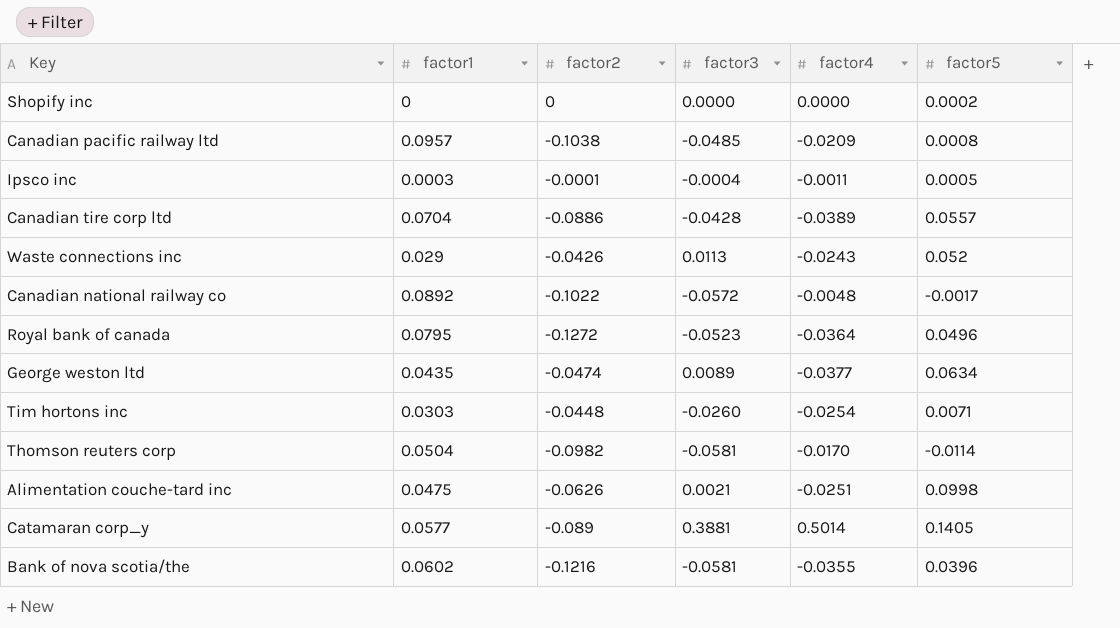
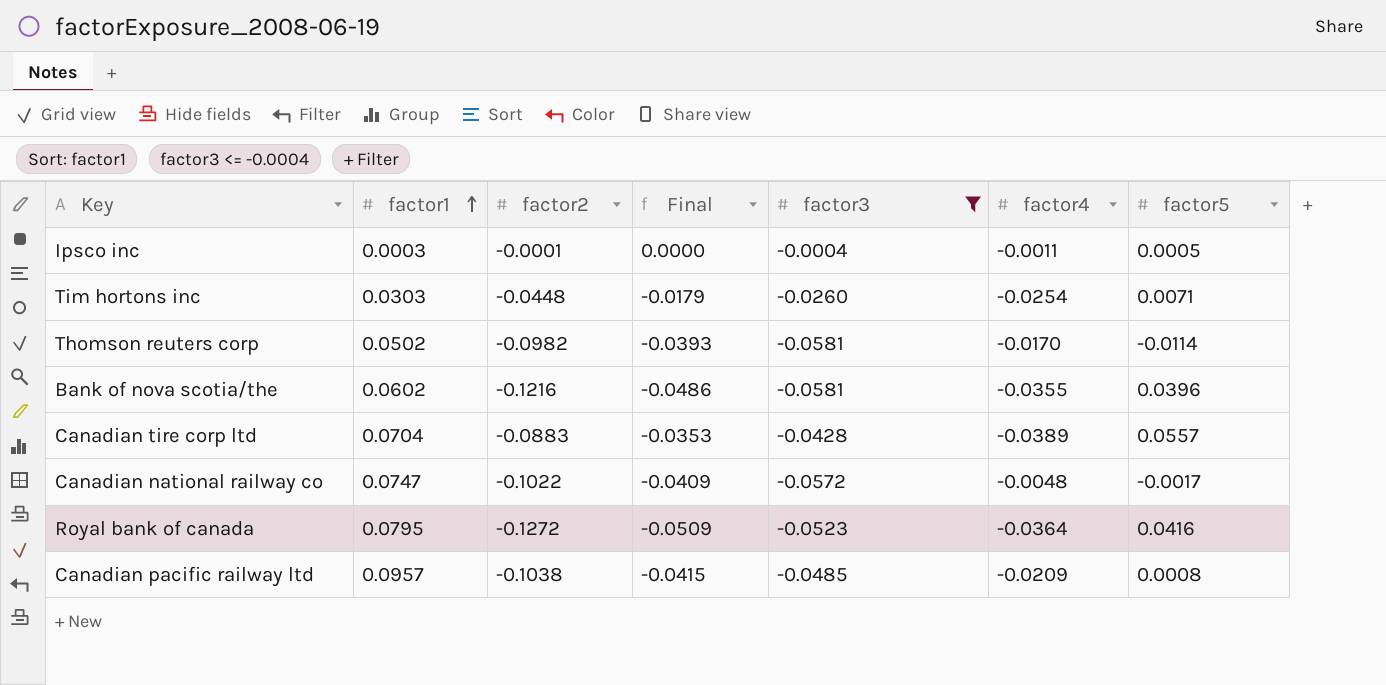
filter: none -> factor3 <= -0.0004
row order: none -> factor1 ascending
column Final | formula: none -> [factor2] * 0.4
Thomson reuters corp | factor1: 0.0504 -> 0.0502
Canadian tire corp ltd | factor2: -0.0886 -> -0.0883
Canadian national railway co | factor1: 0.0892 -> 0.0747
Royal bank of canada | factor5: 0.0496 -> 0.0416

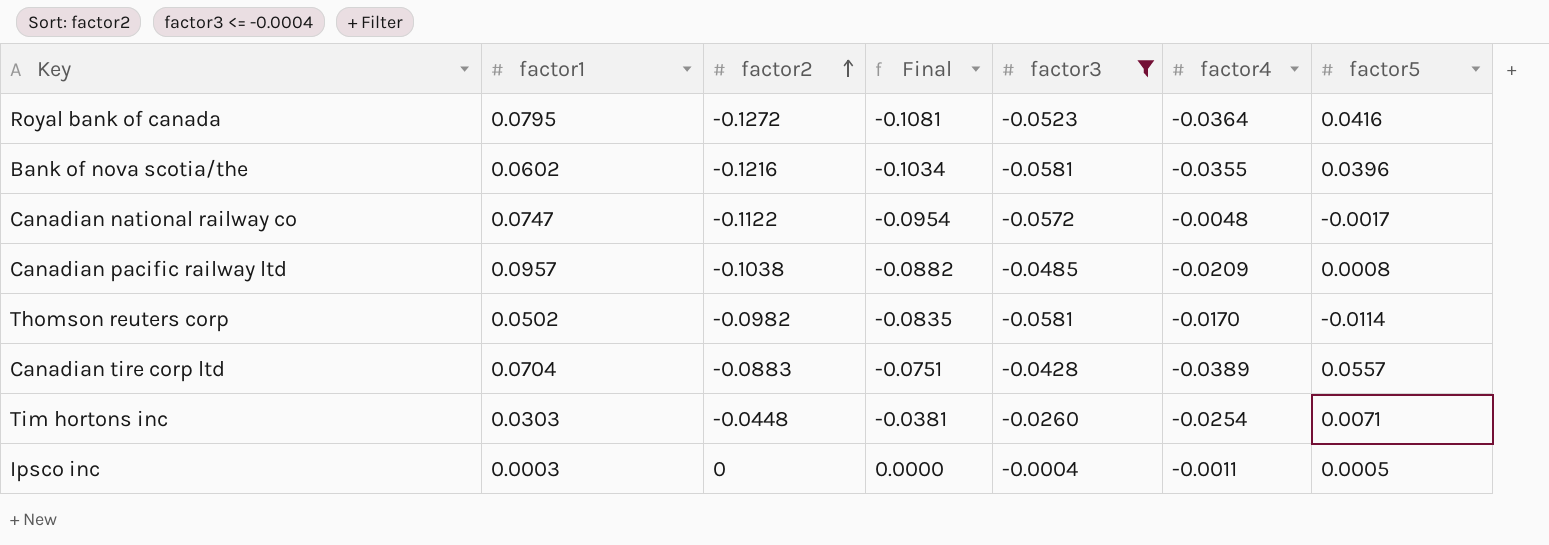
row order: factor1 ascending -> factor2 ascending
column Final | formula: [factor2] * 0.4 -> [factor2] * 0.85
Canadian national railway co | factor2: -0.1022 -> -0.1122
Ipsco inc | factor2: -0.0001 -> 0

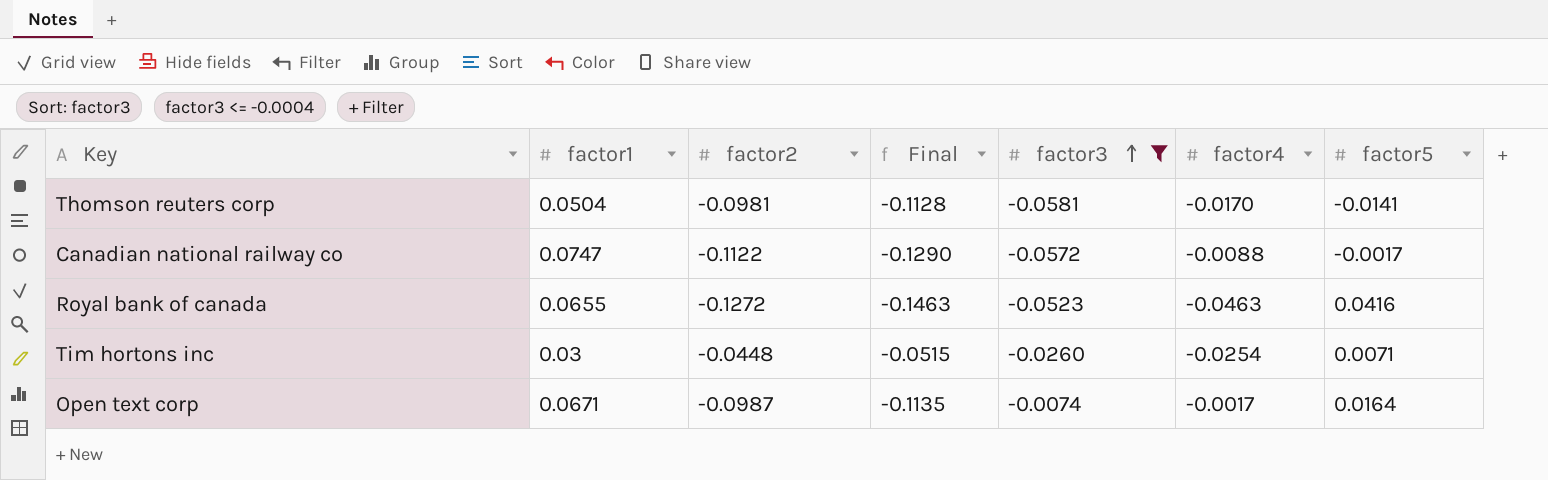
row order: factor2 ascending -> factor3 ascending
column Final | formula: [factor2] * 0.85 -> [factor2] * 1.15
row Bank of nova scotia/the: 0.0602 | -0.1216 | -0.1034 | -0.0581 | -0.0355 | 0.0396 -> none
row Canadian pacific railway ltd: 0.0957 | -0.1038 | -0.0882 | -0.0485 | -0.0209 | 0.0008 -> none
row Canadian tire corp ltd: 0.0704 | -0.0883 | -0.0751 | -0.0428 | -0.0389 | 0.0557 -> none
row Ipsco inc: 0.0003 | 0 | 0.0000 | -0.0004 | -0.0011 | 0.0005 -> none
Thomson reuters corp | factor1: 0.0502 -> 0.0504
Thomson reuters corp | factor2: -0.0982 -> -0.0981
Thomson reuters corp | factor5: -0.0114 -> -0.0141
Canadian national railway co | factor4: -0.0048 -> -0.0088
Royal bank of canada | factor1: 0.0795 -> 0.0655
Royal bank of canada | factor4: -0.0364 -> -0.0463
Tim hortons inc | factor1: 0.0303 -> 0.03
row Open text corp: none -> 0.0671 | -0.0987 | -0.1135 | -0.0074 | -0.0017 | 0.0164

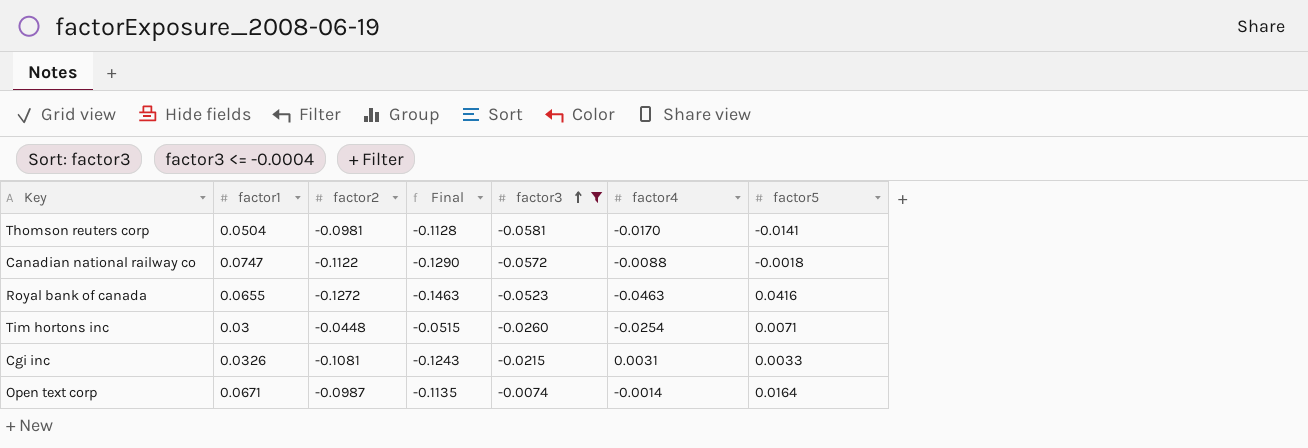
Canadian national railway co | factor5: -0.0017 -> -0.0018
row Cgi inc: none -> 0.0326 | -0.1081 | -0.1243 | -0.0215 | 0.0031 | 0.0033
Open text corp | factor4: -0.0017 -> -0.0014

